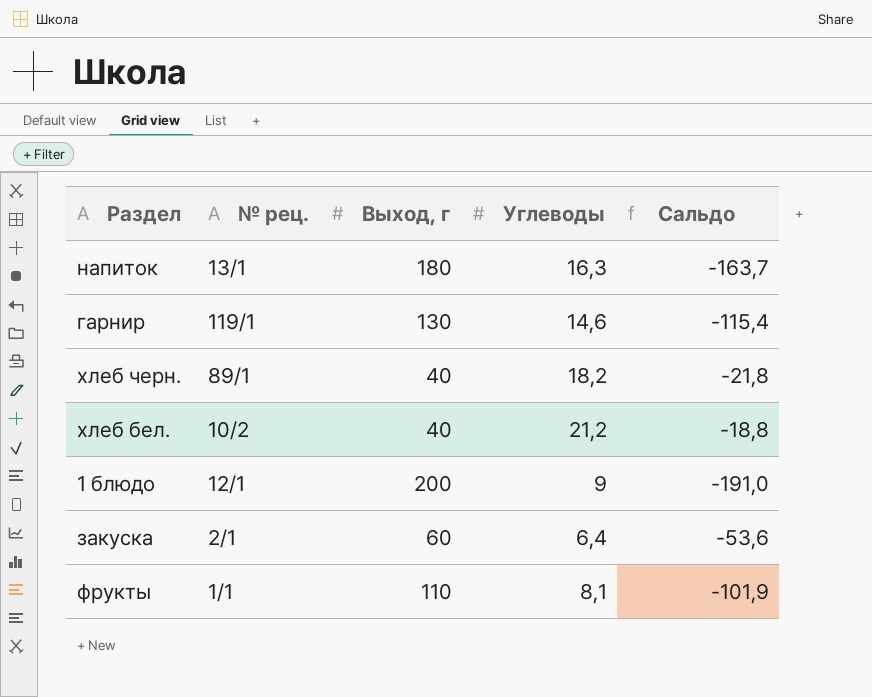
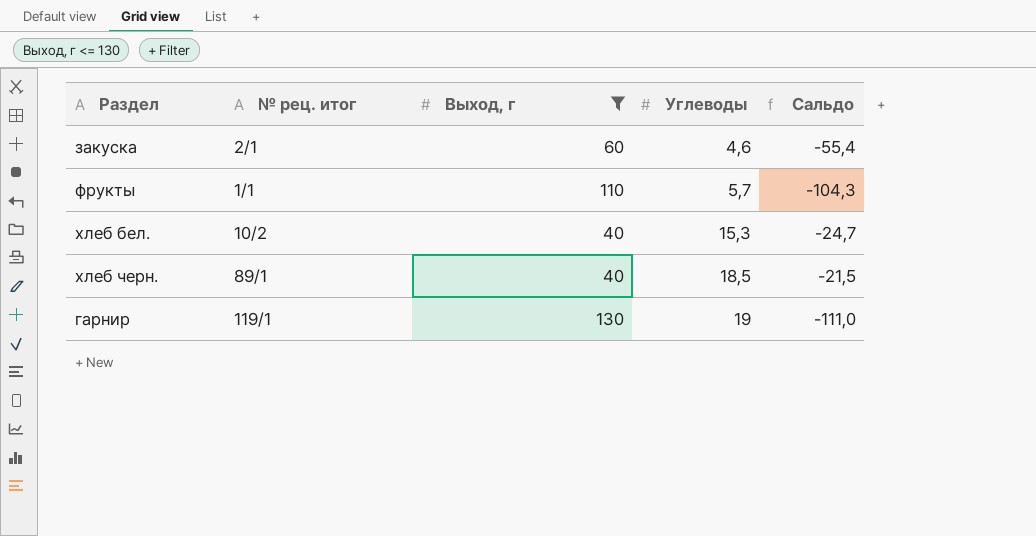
filter: none -> Выход, г <= 130
row order: none -> Углеводы ascending
column name: № рец. -> № рец. итог
закуска | Углеводы: 6,4 -> 4,6
закуска | Сальдо: -53,6 -> -55,4
фрукты | Углеводы: 8,1 -> 5,7
фрукты | Сальдо: -101,9 -> -104,3
хлеб бел. | Углеводы: 21,2 -> 15,3
хлеб бел. | Сальдо: -18,8 -> -24,7
хлеб черн. | Углеводы: 18,2 -> 18,5
хлеб черн. | Сальдо: -21,8 -> -21,5
гарнир | Углеводы: 14,6 -> 19
гарнир | Сальдо: -115,4 -> -111,0

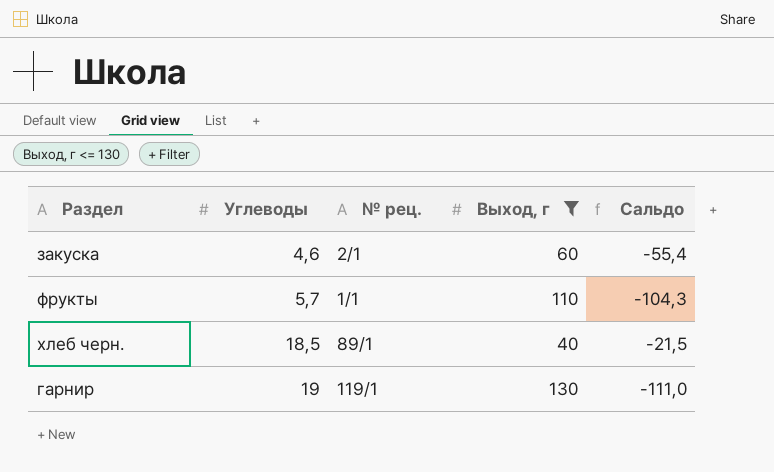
column Углеводы | position: 4 -> 2
column name: № рец. итог -> № рец.
row хлеб бел.: 10/2 | 40 | 15,3 | -24,7 -> none

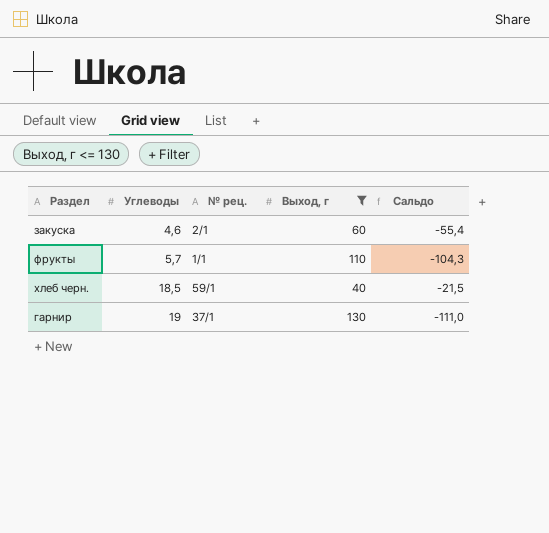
хлеб черн. | № рец.: 89/1 -> 59/1
гарнир | № рец.: 119/1 -> 37/1

